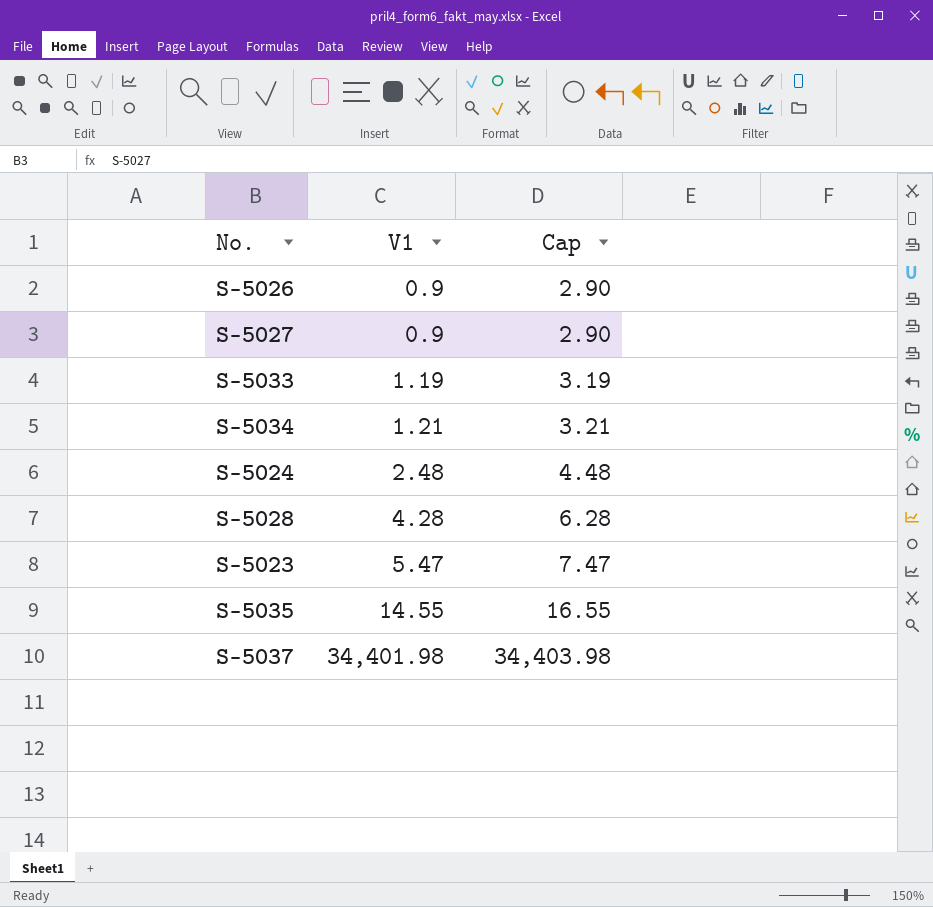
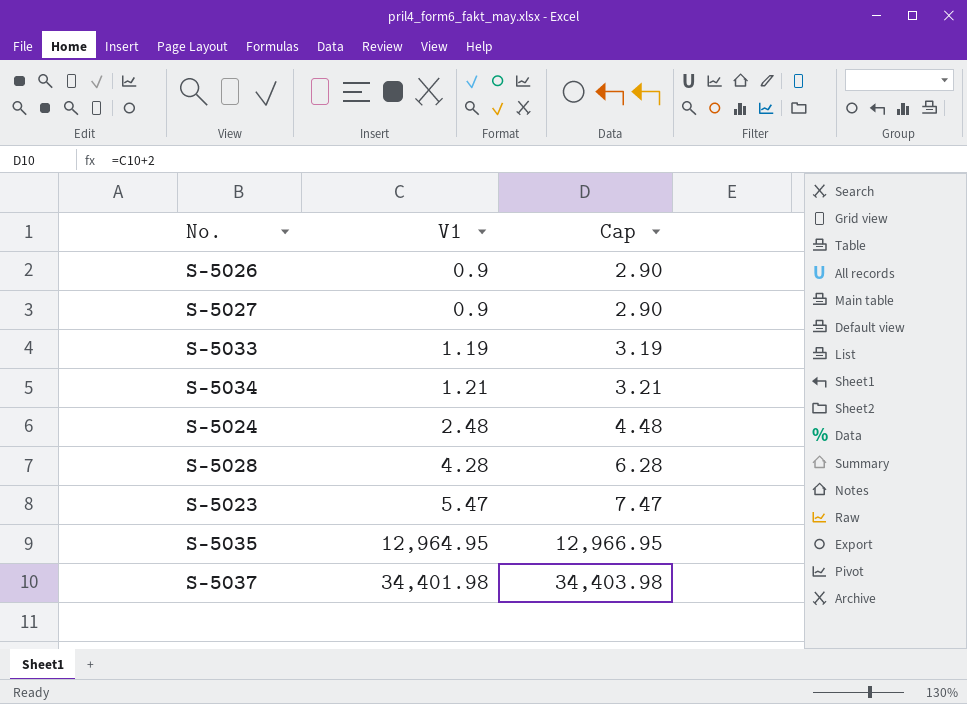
S-5035 | V1: 14.55 -> 12,964.95
S-5035 | Cap: 16.55 -> 12,966.95

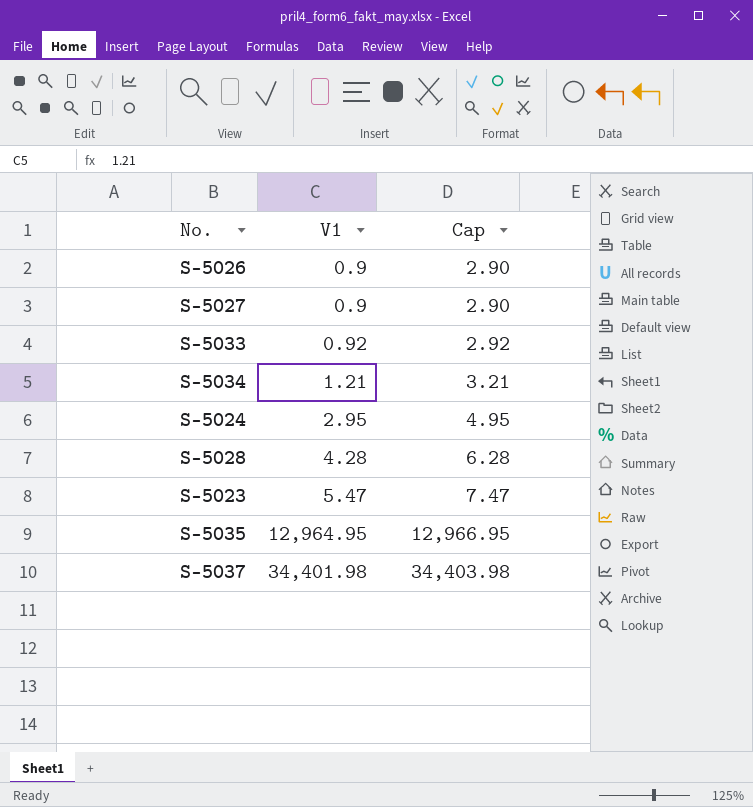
S-5033 | V1: 1.19 -> 0.92
S-5033 | Cap: 3.19 -> 2.92
S-5024 | V1: 2.48 -> 2.95
S-5024 | Cap: 4.48 -> 4.95

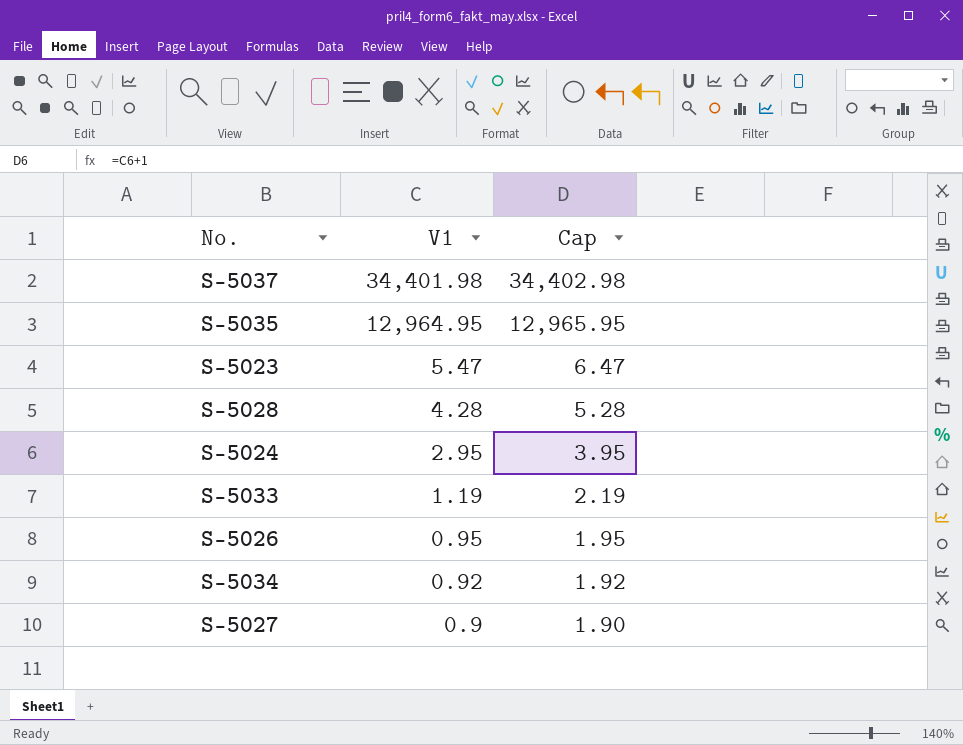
row order: V1 ascending -> V1 descending
column Cap | formula: [V1] + 2 -> [V1] + 1
S-5033 | V1: 0.92 -> 1.19
S-5026 | V1: 0.9 -> 0.95
S-5034 | V1: 1.21 -> 0.92

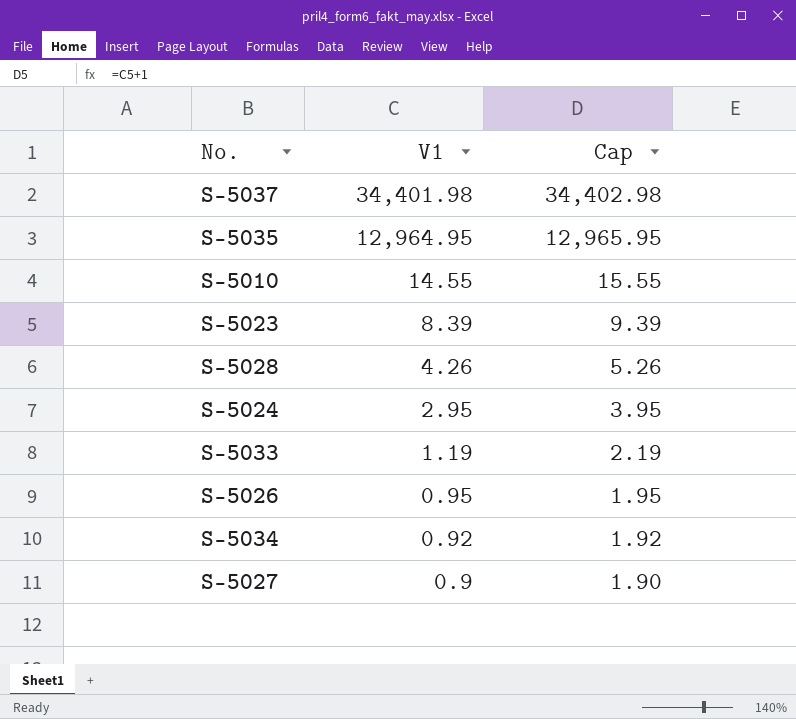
row S-5010: none -> 14.55 | 15.55
S-5023 | V1: 5.47 -> 8.39
S-5023 | Cap: 6.47 -> 9.39
S-5028 | V1: 4.28 -> 4.26
S-5028 | Cap: 5.28 -> 5.26

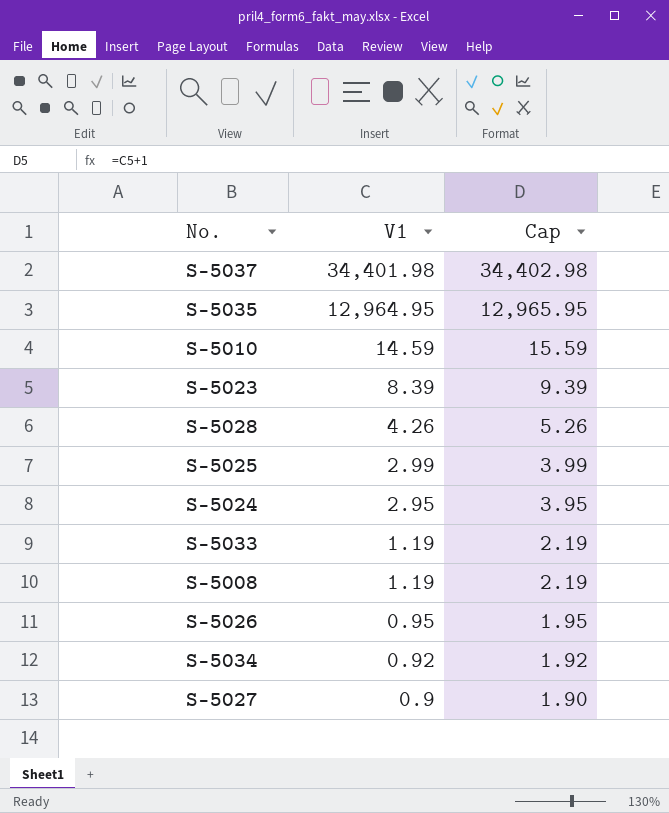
S-5010 | V1: 14.55 -> 14.59
S-5010 | Cap: 15.55 -> 15.59
row S-5025: none -> 2.99 | 3.99
row S-5008: none -> 1.19 | 2.19

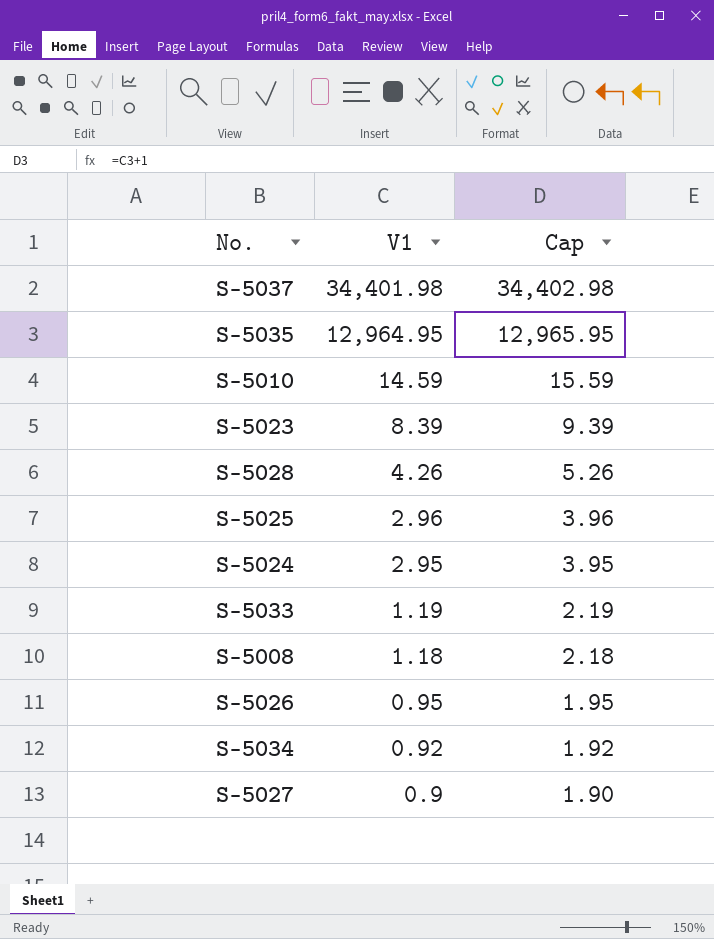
S-5025 | V1: 2.99 -> 2.96
S-5025 | Cap: 3.99 -> 3.96
S-5008 | V1: 1.19 -> 1.18
S-5008 | Cap: 2.19 -> 2.18

